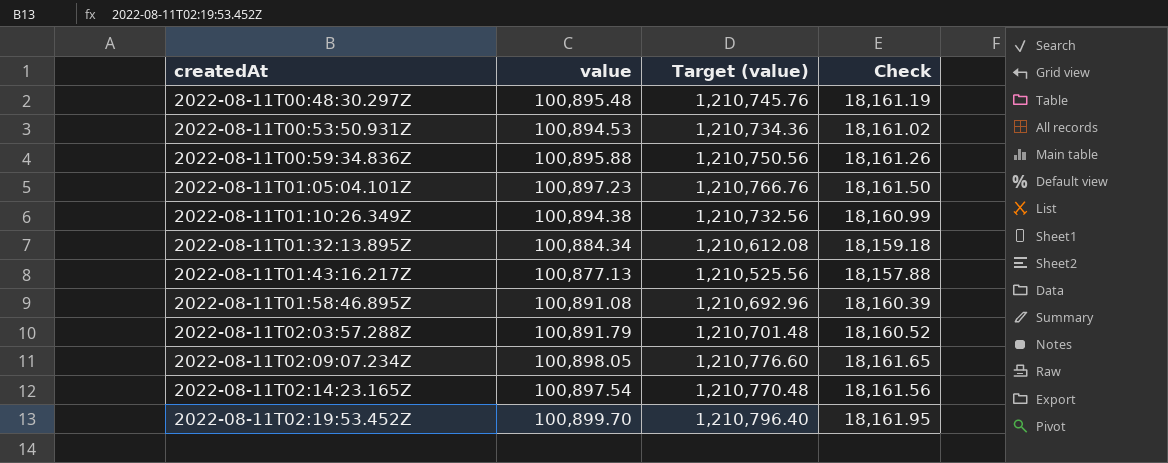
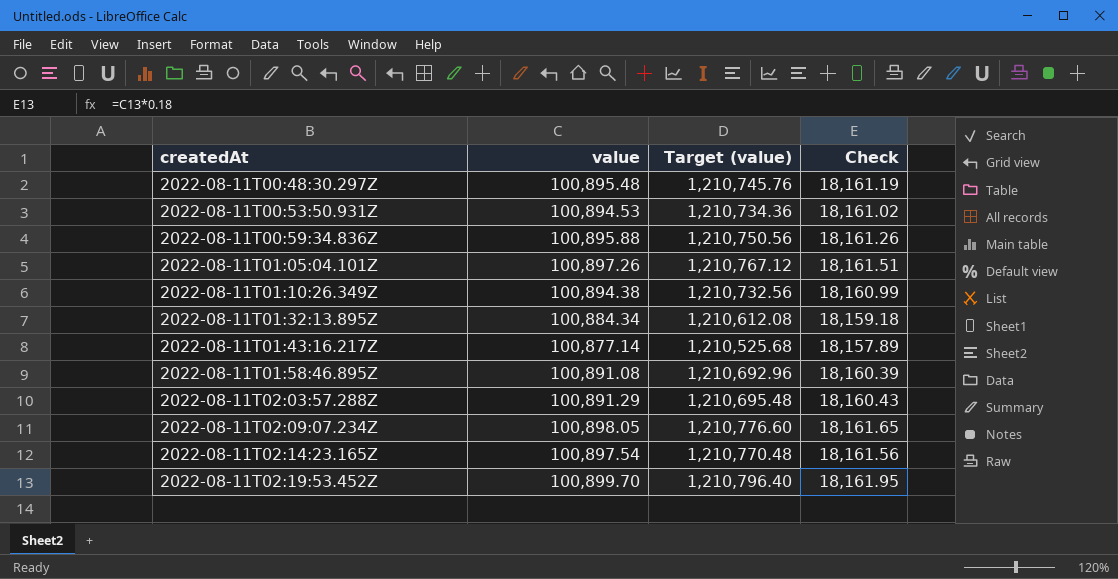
2022-08-11T01:05:04.101Z | value: 100,897.23 -> 100,897.26
2022-08-11T01:05:04.101Z | Target (value): 1,210,766.76 -> 1,210,767.12
2022-08-11T01:05:04.101Z | Check: 18,161.50 -> 18,161.51
2022-08-11T01:43:16.217Z | value: 100,877.13 -> 100,877.14
2022-08-11T01:43:16.217Z | Target (value): 1,210,525.56 -> 1,210,525.68
2022-08-11T01:43:16.217Z | Check: 18,157.88 -> 18,157.89
2022-08-11T02:03:57.288Z | value: 100,891.79 -> 100,891.29
2022-08-11T02:03:57.288Z | Target (value): 1,210,701.48 -> 1,210,695.48
2022-08-11T02:03:57.288Z | Check: 18,160.52 -> 18,160.43

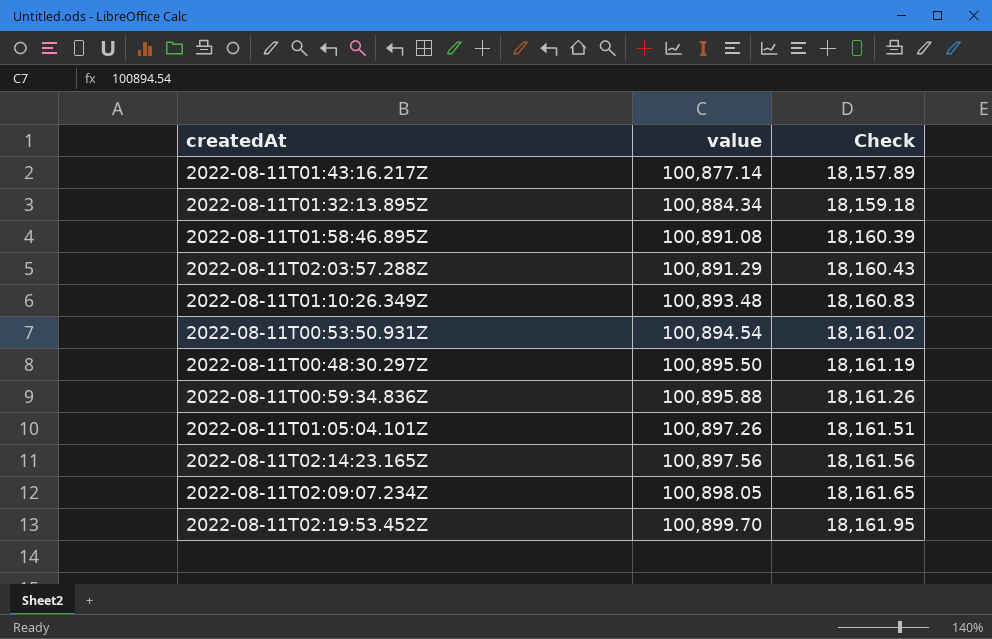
row order: createdAt ascending -> value ascending
column Target (value) | formula: [value] * 12 -> none
2022-08-11T01:10:26.349Z | value: 100,894.38 -> 100,893.48
2022-08-11T01:10:26.349Z | Check: 18,160.99 -> 18,160.83
2022-08-11T00:53:50.931Z | value: 100,894.53 -> 100,894.54
2022-08-11T00:48:30.297Z | value: 100,895.48 -> 100,895.50
2022-08-11T02:14:23.165Z | value: 100,897.54 -> 100,897.56

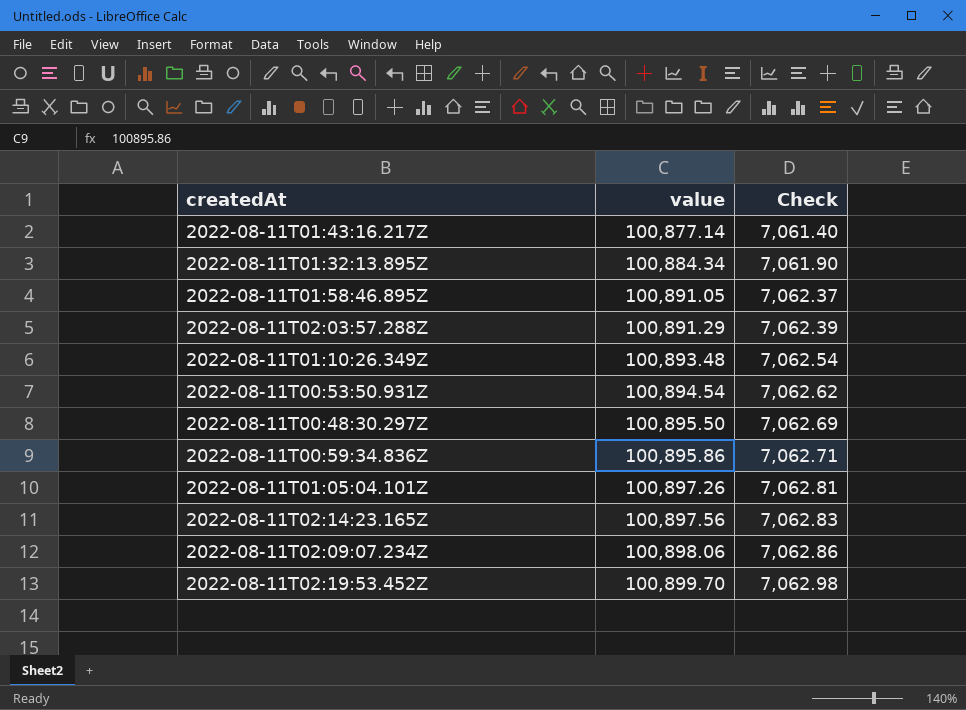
column Check | formula: [value] * 0.18 -> [value] * 0.07
2022-08-11T01:58:46.895Z | value: 100,891.08 -> 100,891.05
2022-08-11T00:59:34.836Z | value: 100,895.88 -> 100,895.86
2022-08-11T02:09:07.234Z | value: 100,898.05 -> 100,898.06

